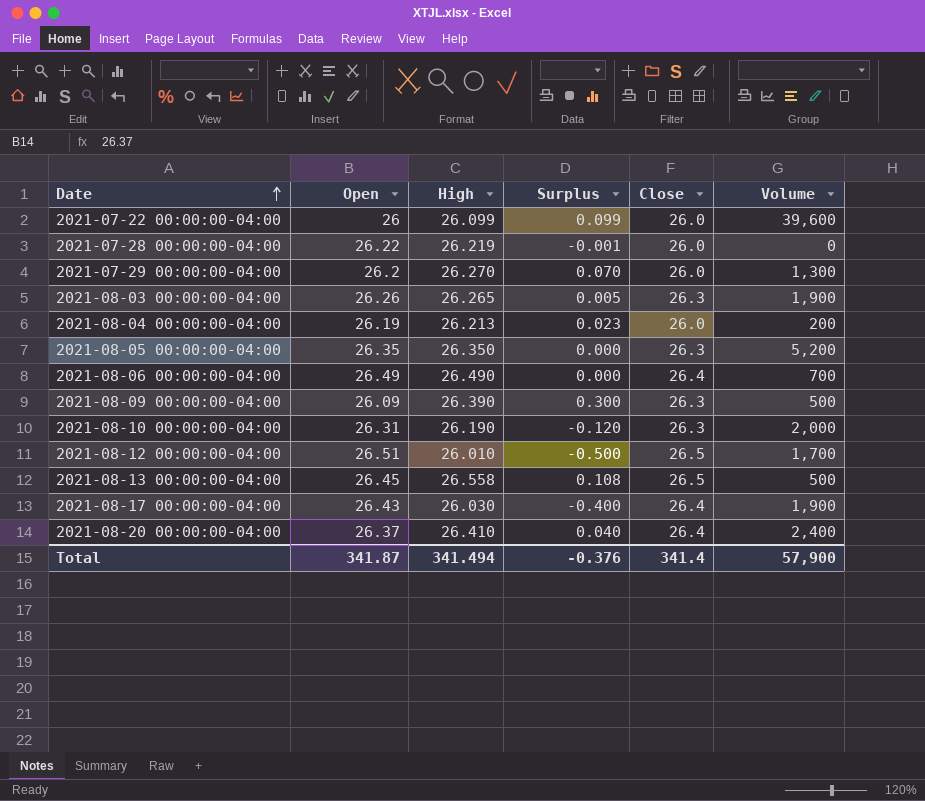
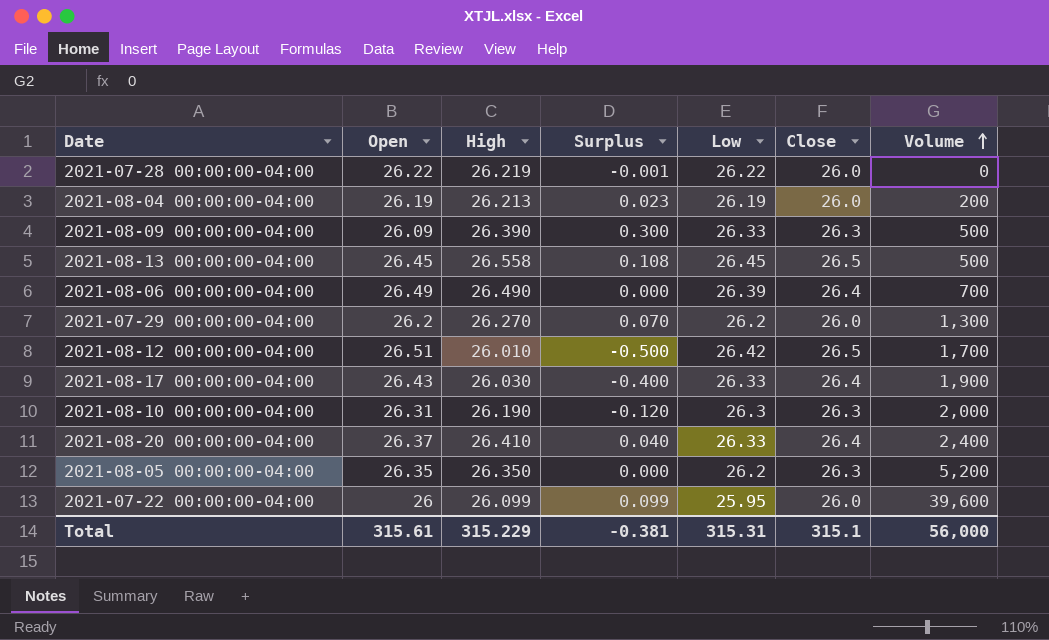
row order: Date ascending -> Volume ascending
column Low | position: none -> 5
row 2021-08-03 00:00:00-04:00: 26.26 | 26.265 | 0.005 | 26.3 | 1,900 -> none
Total | Open: 341.87 -> 315.61
Total | High: 341.494 -> 315.229
Total | Surplus: -0.376 -> -0.381
Total | Close: 341.4 -> 315.1
Total | Volume: 57,900 -> 56,000

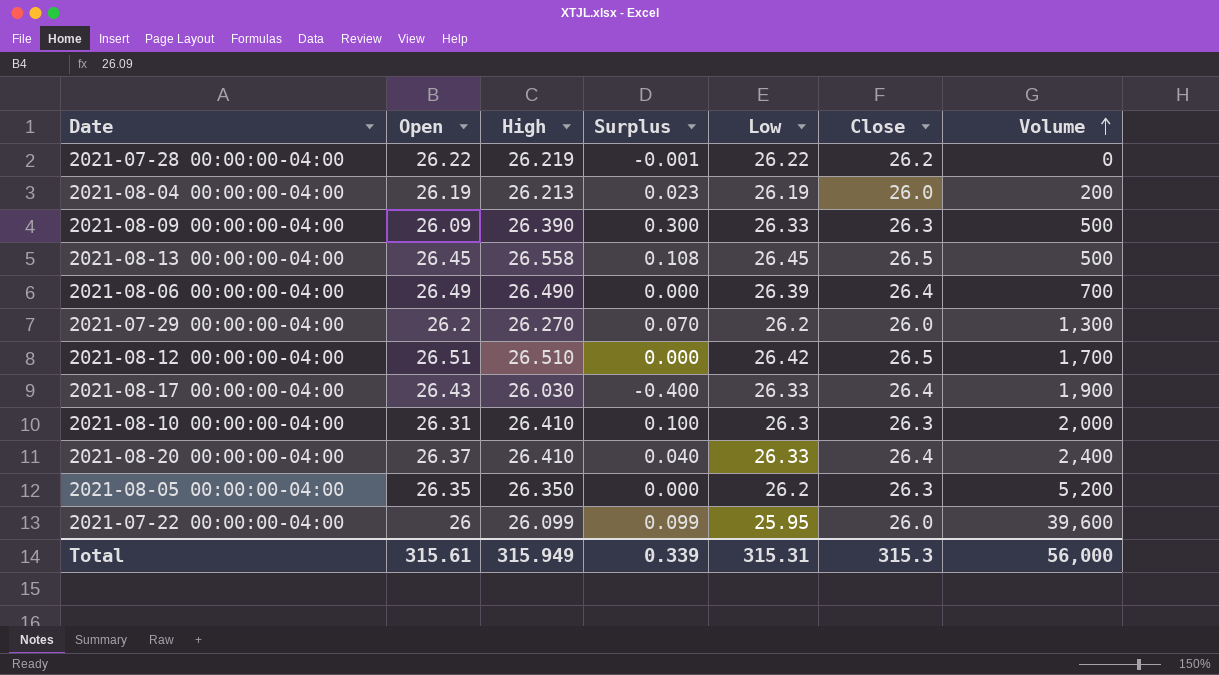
2021-07-28 00:00:00-04:00 | Close: 26.0 -> 26.2
2021-08-12 00:00:00-04:00 | High: 26.010 -> 26.510
2021-08-12 00:00:00-04:00 | Surplus: -0.500 -> 0.000
2021-08-10 00:00:00-04:00 | High: 26.190 -> 26.410
2021-08-10 00:00:00-04:00 | Surplus: -0.120 -> 0.100
Total | High: 315.229 -> 315.949
Total | Surplus: -0.381 -> 0.339
Total | Close: 315.1 -> 315.3

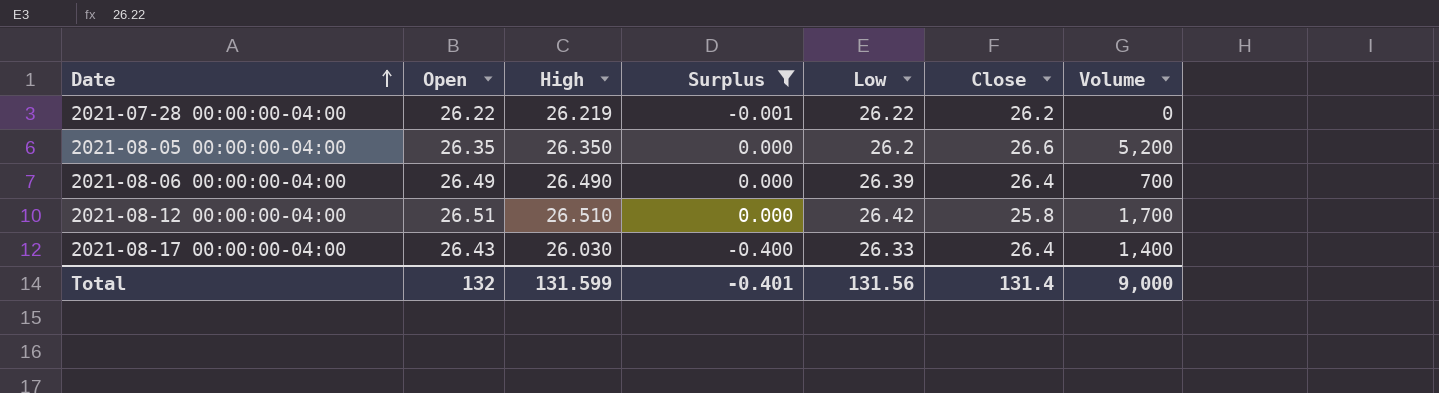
filter: none -> Surplus <= 0.000
row order: Volume ascending -> Date ascending
2021-08-05 00:00:00-04:00 | Close: 26.3 -> 26.6
2021-08-12 00:00:00-04:00 | Close: 26.5 -> 25.8
2021-08-17 00:00:00-04:00 | Volume: 1,900 -> 1,400
Total | Open: 315.61 -> 132
Total | High: 315.949 -> 131.599
Total | Surplus: 0.339 -> -0.401
Total | Low: 315.31 -> 131.56
Total | Close: 315.3 -> 131.4
Total | Volume: 56,000 -> 9,000

